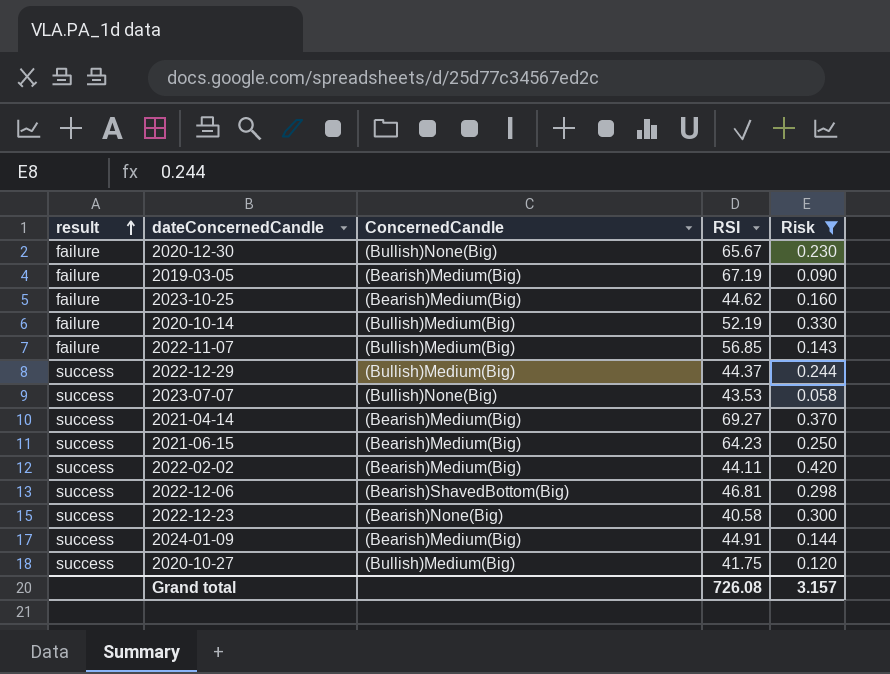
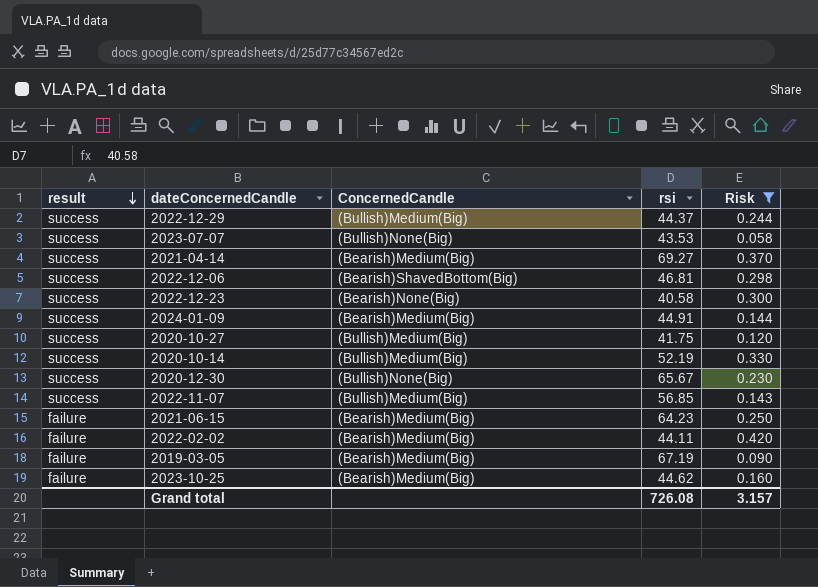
row order: result ascending -> result descending
column name: RSI -> rsi
2020-10-14 | result: failure -> success
2020-12-30 | result: failure -> success
2022-11-07 | result: failure -> success
2021-06-15 | result: success -> failure
2022-02-02 | result: success -> failure

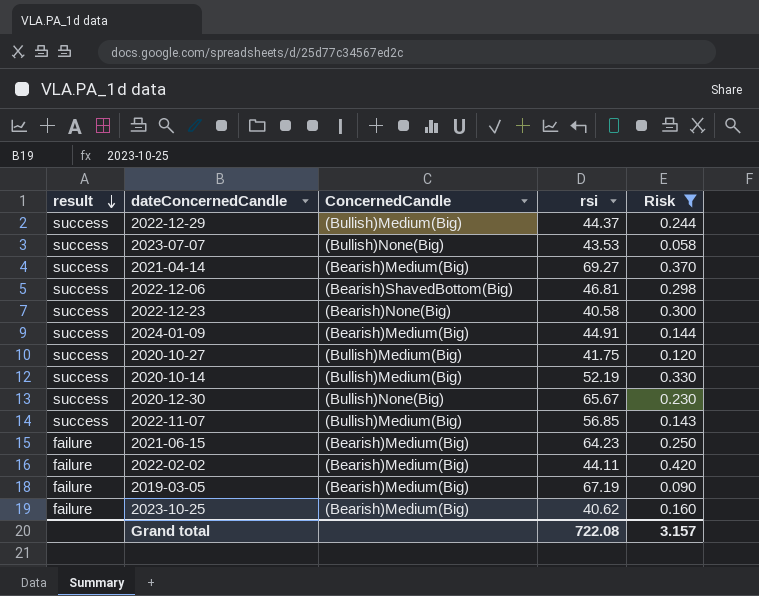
2023-10-25 | rsi: 44.62 -> 40.62
Grand total | rsi: 726.08 -> 722.08

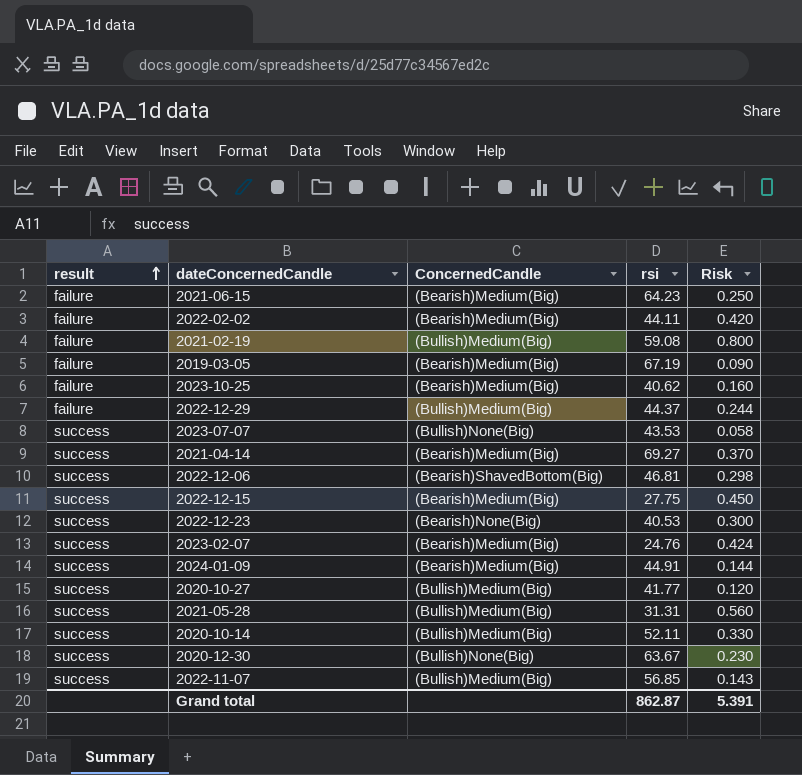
filter: Risk <= 0.420 -> none
row order: result descending -> result ascending
2022-12-29 | result: success -> failure
2022-12-23 | rsi: 40.58 -> 40.53
2020-10-27 | rsi: 41.75 -> 41.77
2020-10-14 | rsi: 52.19 -> 52.11
2020-12-30 | rsi: 65.67 -> 63.67
Grand total | rsi: 722.08 -> 862.87
Grand total | Risk: 3.157 -> 5.391

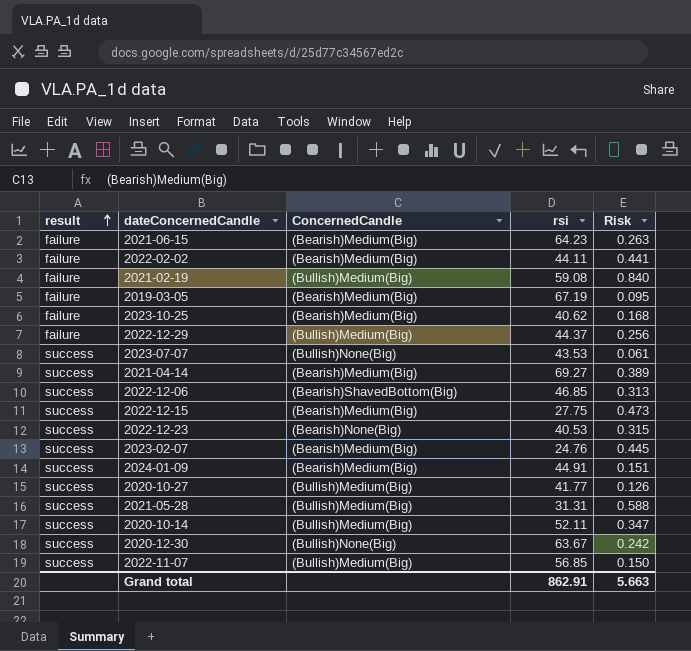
2021-06-15 | Risk: 0.250 -> 0.263
2022-02-02 | Risk: 0.420 -> 0.441
2021-02-19 | Risk: 0.800 -> 0.840
2019-03-05 | Risk: 0.090 -> 0.095
2023-10-25 | Risk: 0.160 -> 0.168
2022-12-29 | Risk: 0.244 -> 0.256
2023-07-07 | Risk: 0.058 -> 0.061
2021-04-14 | Risk: 0.370 -> 0.389
2022-12-06 | rsi: 46.81 -> 46.85
2022-12-06 | Risk: 0.298 -> 0.313
2022-12-15 | Risk: 0.450 -> 0.473
2022-12-23 | Risk: 0.300 -> 0.315
2023-02-07 | Risk: 0.424 -> 0.445
2024-01-09 | Risk: 0.144 -> 0.151
2020-10-27 | Risk: 0.120 -> 0.126
2021-05-28 | Risk: 0.560 -> 0.588
2020-10-14 | Risk: 0.330 -> 0.347
2020-12-30 | Risk: 0.230 -> 0.242
2022-11-07 | Risk: 0.143 -> 0.150
Grand total | rsi: 862.87 -> 862.91
Grand total | Risk: 5.391 -> 5.663

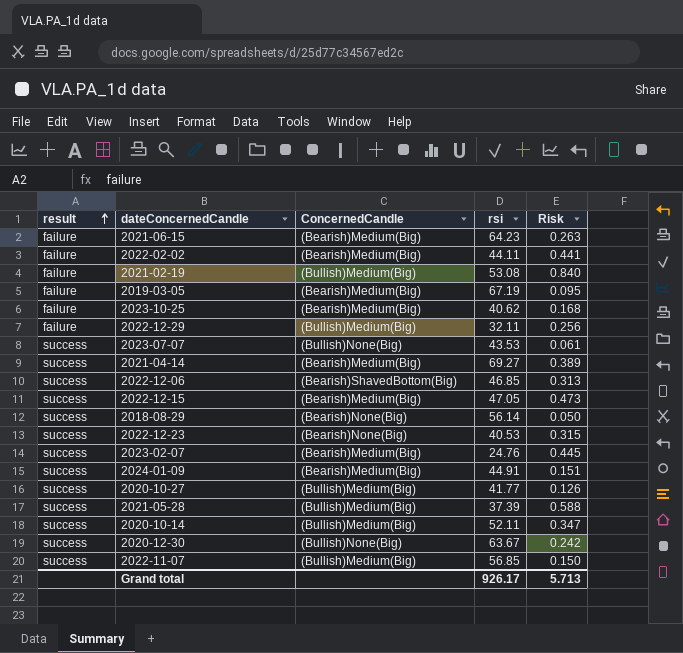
2021-02-19 | rsi: 59.08 -> 53.08
2022-12-29 | rsi: 44.37 -> 32.11
2022-12-15 | rsi: 27.75 -> 47.05
row 2018-08-29: none -> success | (Bearish)None(Big) | 56.14 | 0.050
2021-05-28 | rsi: 31.31 -> 37.39
Grand total | rsi: 862.91 -> 926.17
Grand total | Risk: 5.663 -> 5.713

